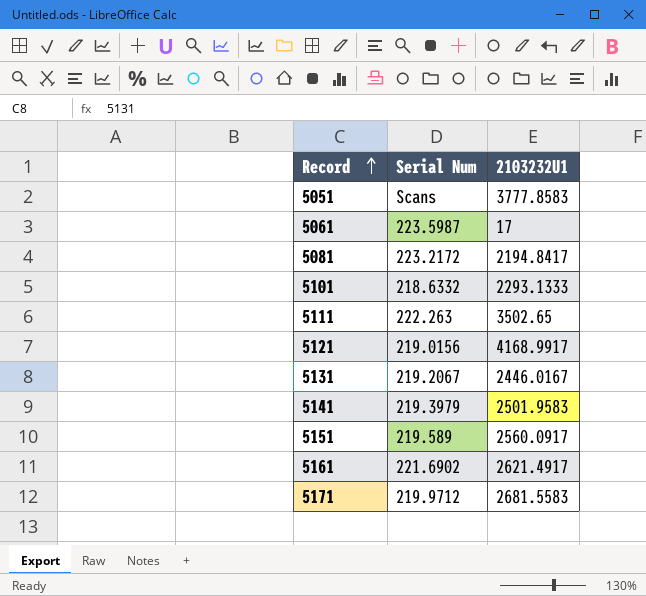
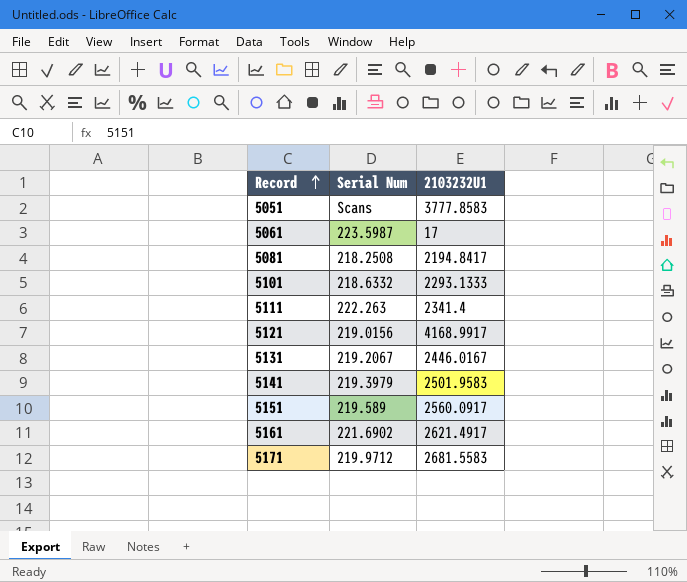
5081 | Serial Num: 223.2172 -> 218.2508
5111 | 2103232U1: 3502.65 -> 2341.4

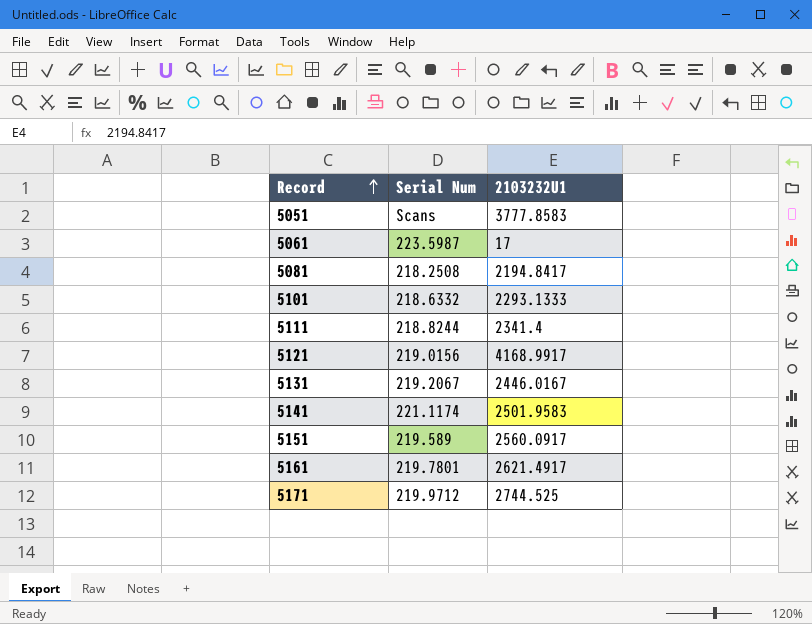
5111 | Serial Num: 222.263 -> 218.8244
5141 | Serial Num: 219.3979 -> 221.1174
5161 | Serial Num: 221.6902 -> 219.7801
5171 | 2103232U1: 2681.5583 -> 2744.525

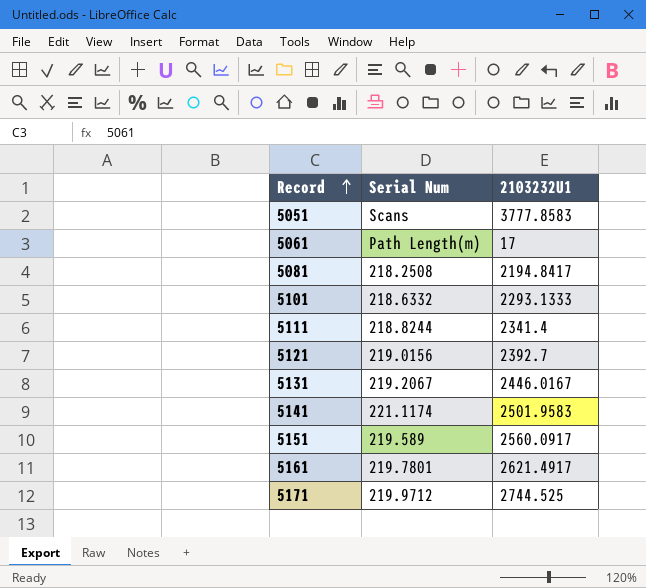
5061 | Serial Num: 223.5987 -> Path Length(m)
5121 | 2103232U1: 4168.9917 -> 2392.7

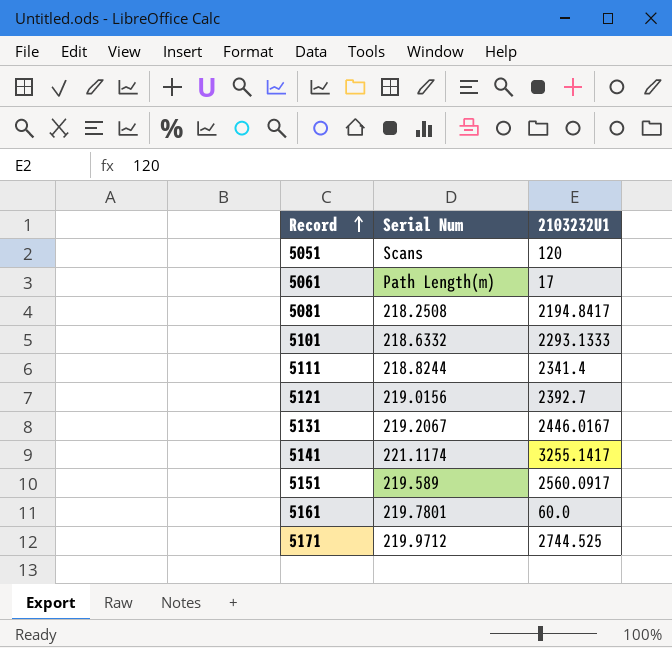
5051 | 2103232U1: 3777.8583 -> 120
5141 | 2103232U1: 2501.9583 -> 3255.1417
5161 | 2103232U1: 2621.4917 -> 60.0

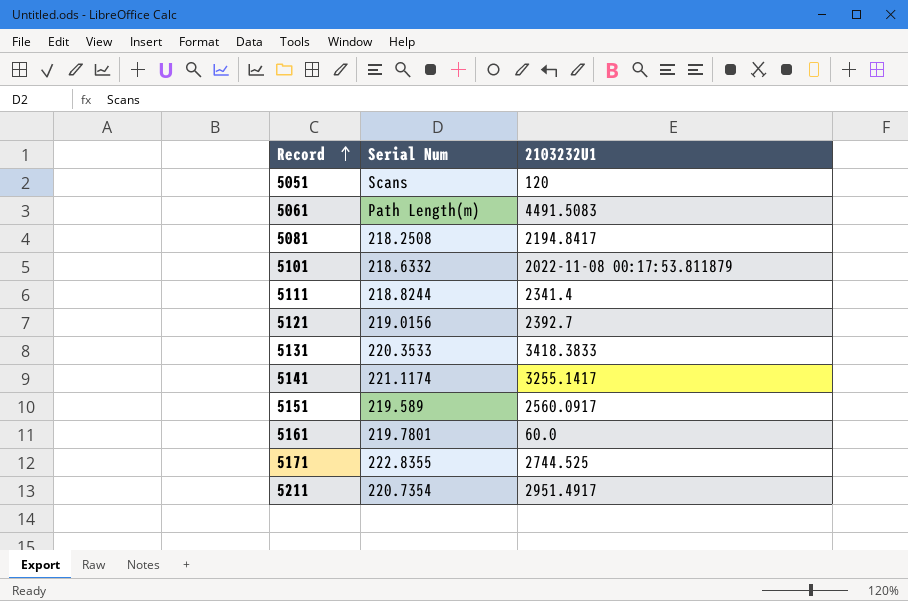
5061 | 2103232U1: 17 -> 4491.5083
5101 | 2103232U1: 2293.1333 -> 2022-11-08 00:17:53.811879
5131 | Serial Num: 219.2067 -> 220.3533
5131 | 2103232U1: 2446.0167 -> 3418.3833
5171 | Serial Num: 219.9712 -> 222.8355
row 5211: none -> 220.7354 | 2951.4917

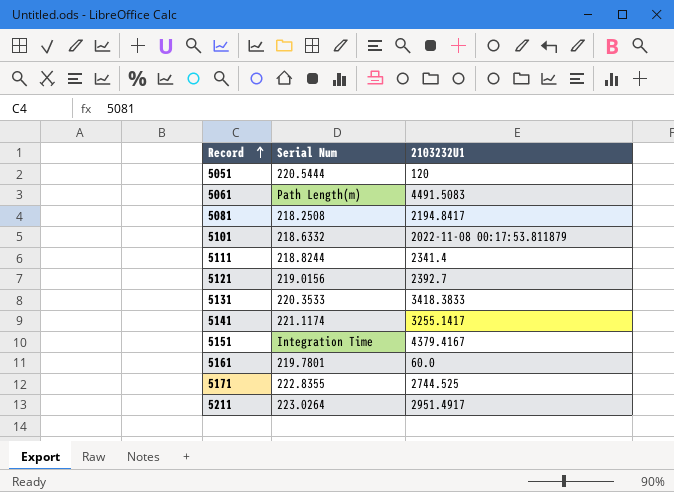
5051 | Serial Num: Scans -> 220.5444
5151 | Serial Num: 219.589 -> Integration Time
5151 | 2103232U1: 2560.0917 -> 4379.4167
5211 | Serial Num: 220.7354 -> 223.0264

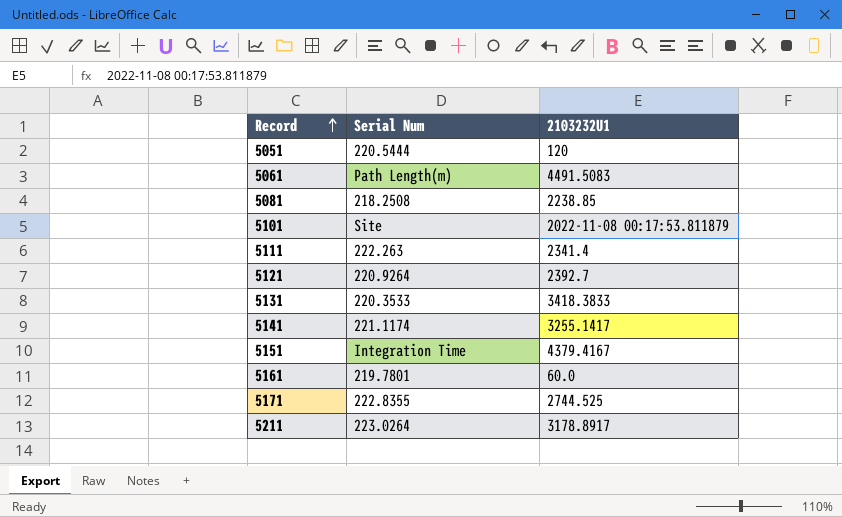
5081 | 2103232U1: 2194.8417 -> 2238.85
5101 | Serial Num: 218.6332 -> Site
5111 | Serial Num: 218.8244 -> 222.263
5121 | Serial Num: 219.0156 -> 220.9264
5211 | 2103232U1: 2951.4917 -> 3178.8917

